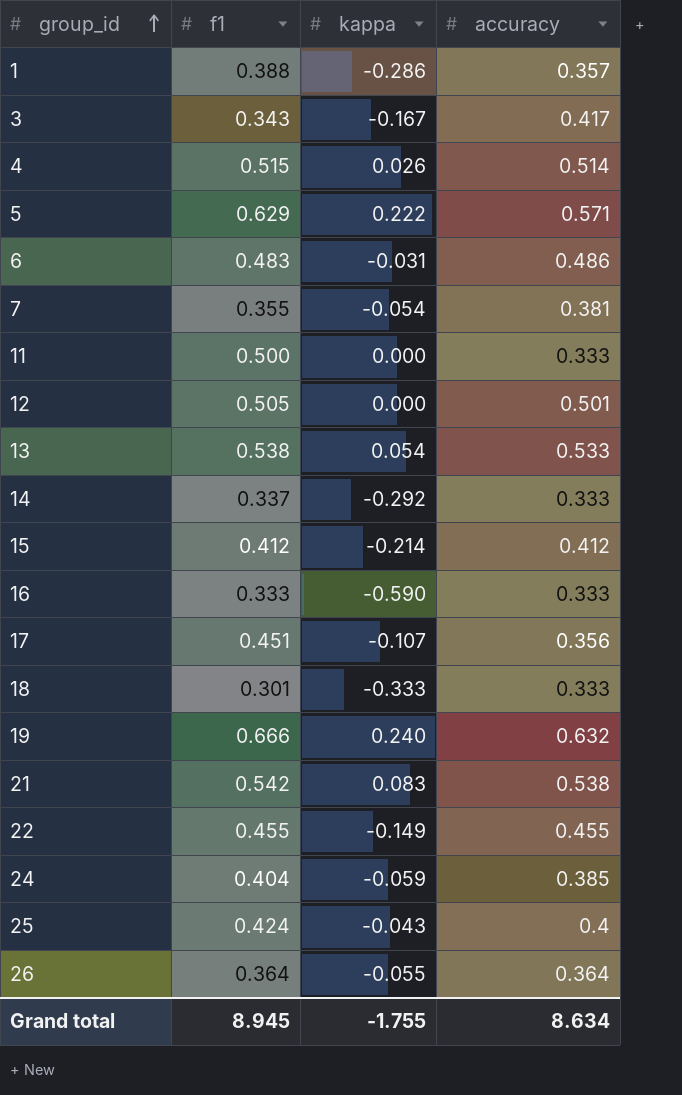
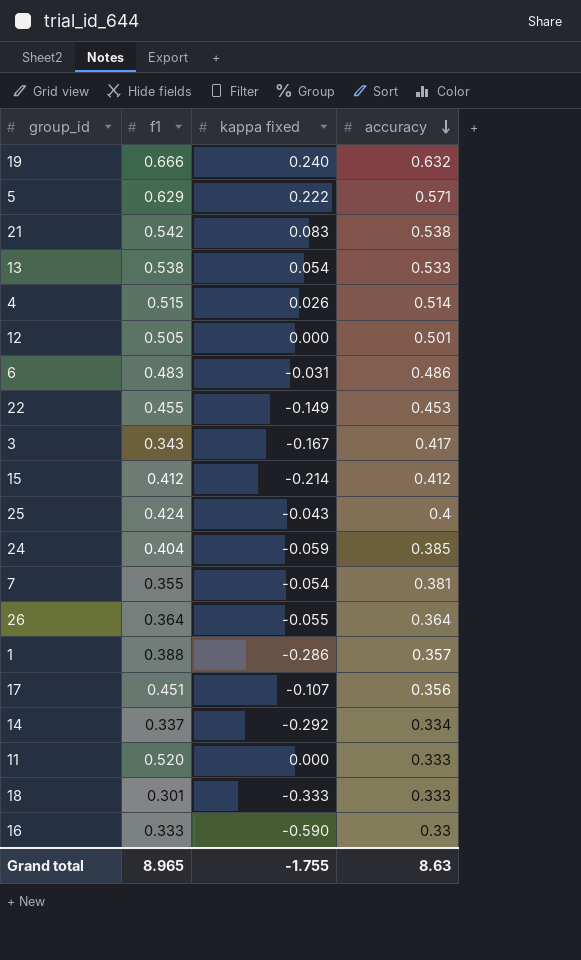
row order: group_id ascending -> accuracy descending
column name: kappa -> kappa fixed
22 | accuracy: 0.455 -> 0.453
14 | accuracy: 0.333 -> 0.334
11 | f1: 0.500 -> 0.520
16 | accuracy: 0.333 -> 0.33
Grand total | f1: 8.945 -> 8.965
Grand total | accuracy: 8.634 -> 8.63

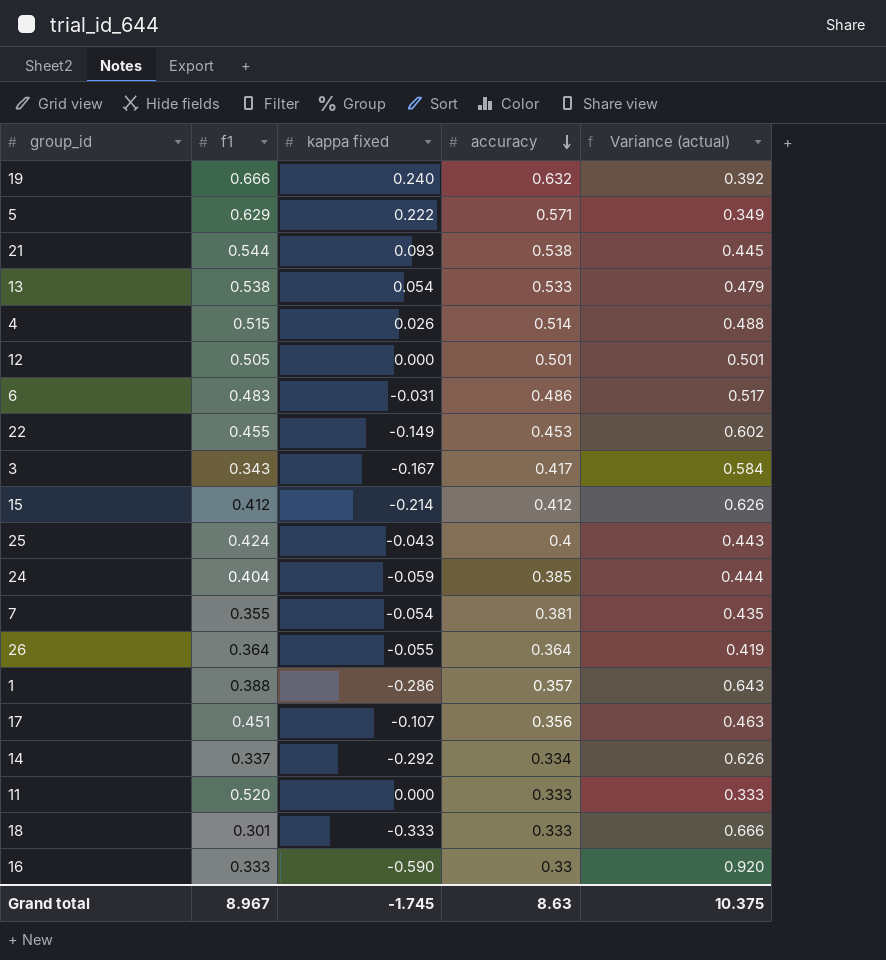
column Variance (actual) | formula: none -> [accuracy] - [kappa fixed]
21 | f1: 0.542 -> 0.544
21 | kappa fixed: 0.083 -> 0.093
Grand total | f1: 8.965 -> 8.967
Grand total | kappa fixed: -1.755 -> -1.745

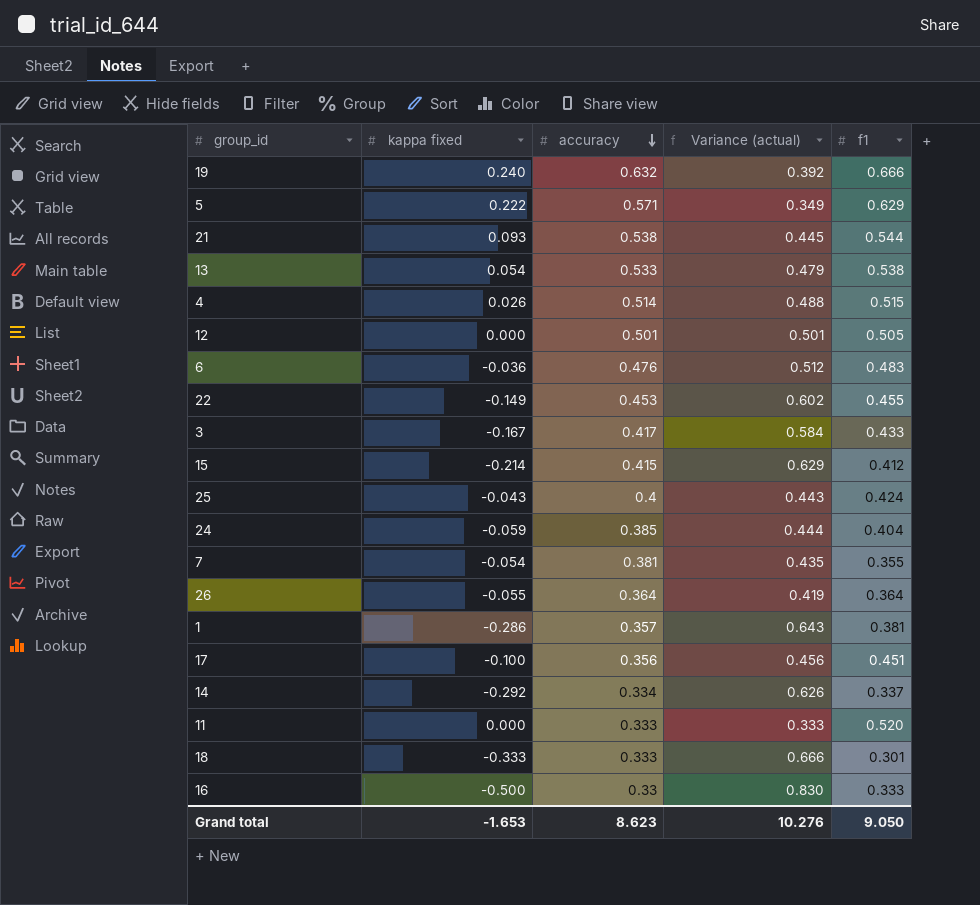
column f1 | position: 2 -> 5
6 | kappa fixed: -0.031 -> -0.036
6 | accuracy: 0.486 -> 0.476
6 | Variance (actual): 0.517 -> 0.512
3 | f1: 0.343 -> 0.433
15 | accuracy: 0.412 -> 0.415
15 | Variance (actual): 0.626 -> 0.629
1 | f1: 0.388 -> 0.381
17 | kappa fixed: -0.107 -> -0.100
17 | Variance (actual): 0.463 -> 0.456
16 | kappa fixed: -0.590 -> -0.500
16 | Variance (actual): 0.920 -> 0.830
Grand total | kappa fixed: -1.745 -> -1.653
Grand total | accuracy: 8.63 -> 8.623
Grand total | Variance (actual): 10.375 -> 10.276
Grand total | f1: 8.967 -> 9.050

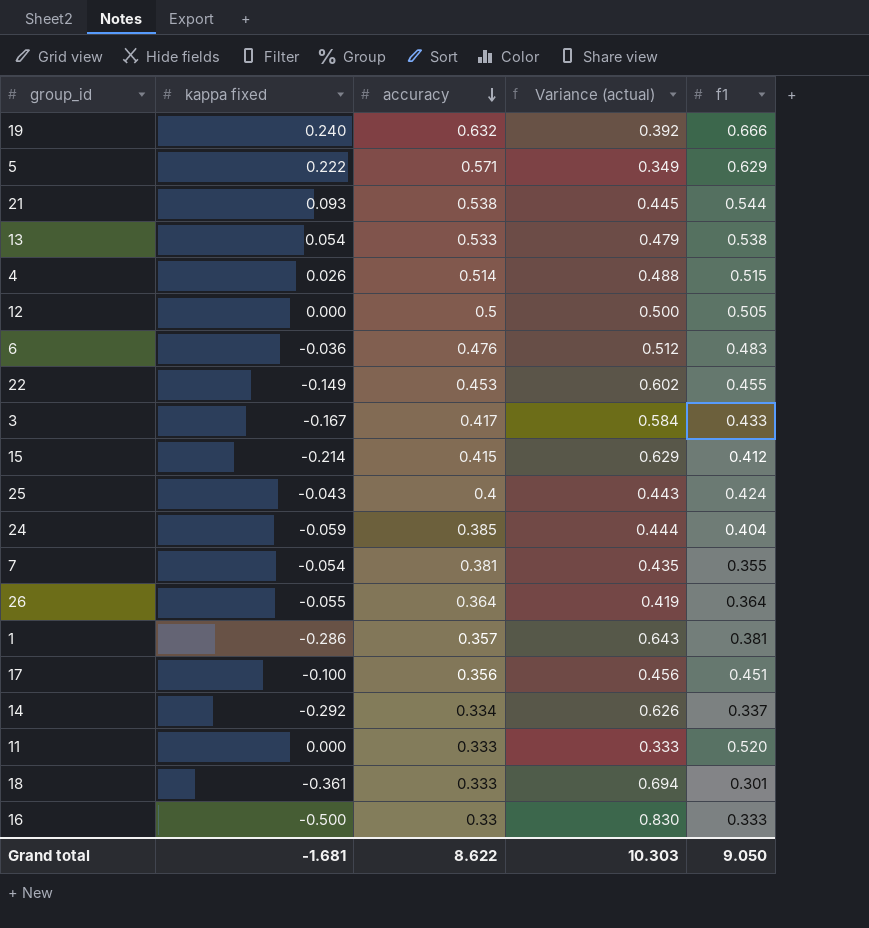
12 | accuracy: 0.501 -> 0.5
12 | Variance (actual): 0.501 -> 0.500
18 | kappa fixed: -0.333 -> -0.361
18 | Variance (actual): 0.666 -> 0.694
Grand total | kappa fixed: -1.653 -> -1.681
Grand total | accuracy: 8.623 -> 8.622
Grand total | Variance (actual): 10.276 -> 10.303

